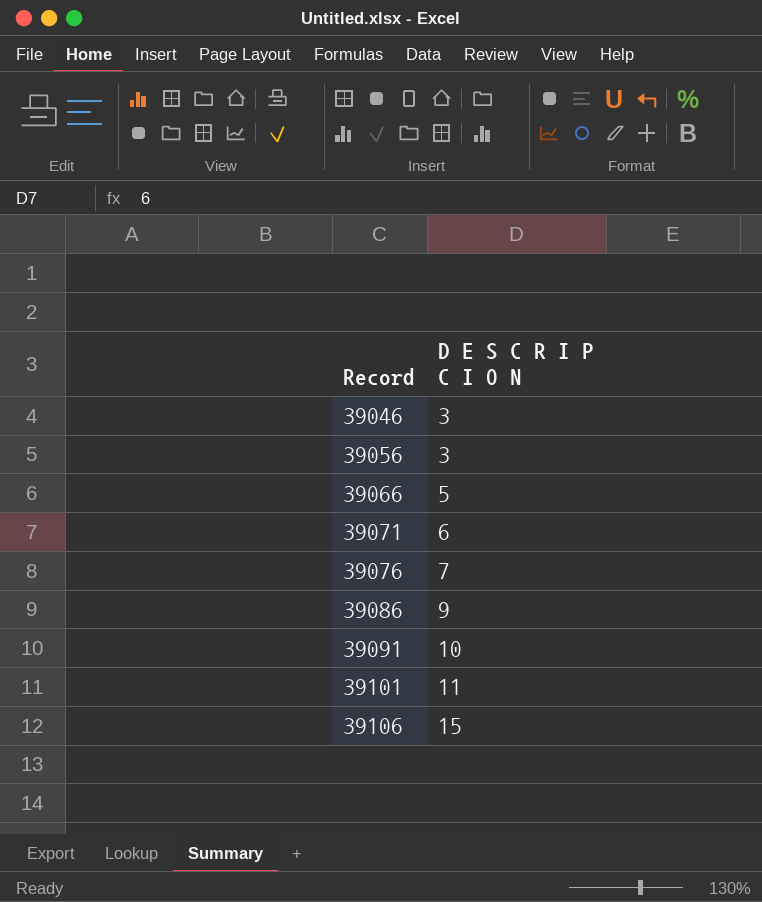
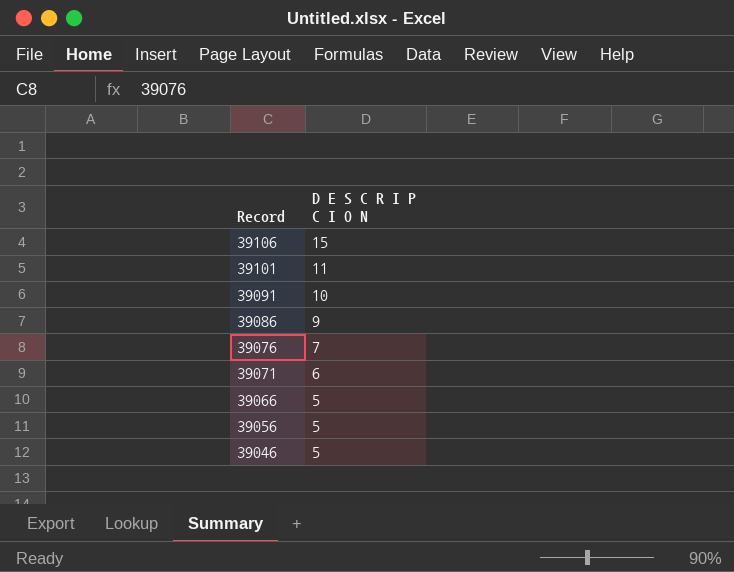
row order: Record ascending -> Record descending
39056 | D E S C R I P C I O N: 3 -> 5
39046 | D E S C R I P C I O N: 3 -> 5

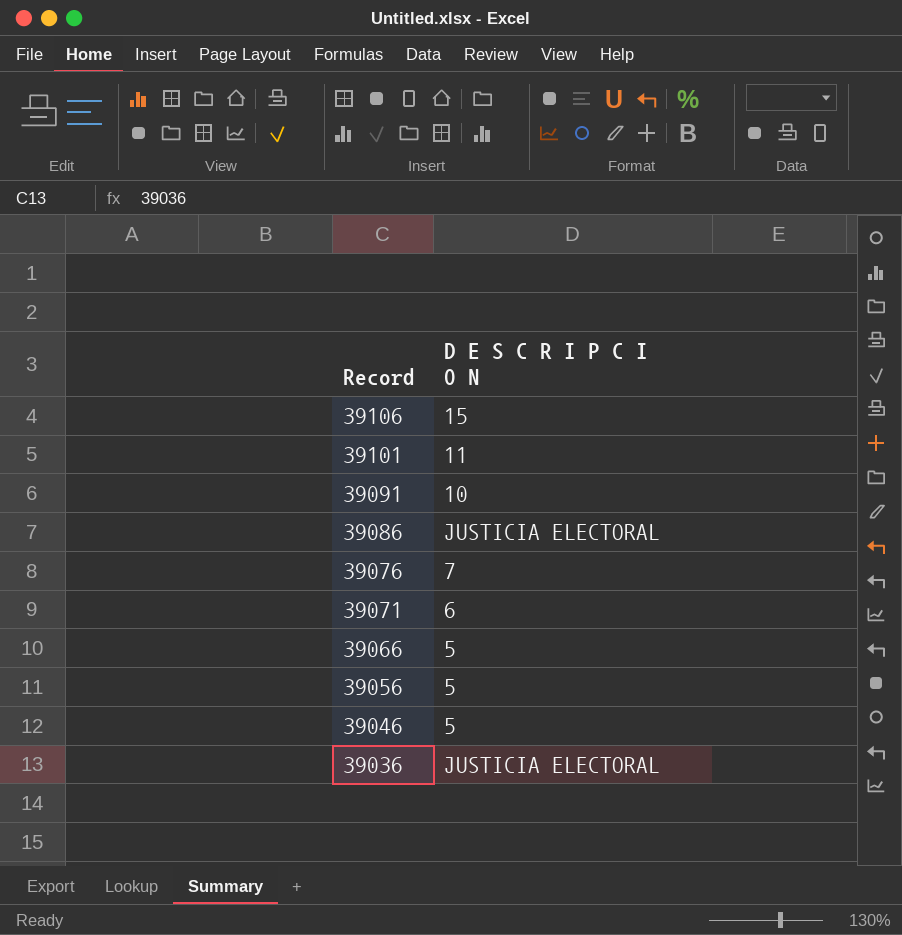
39086 | D E S C R I P C I O N: 9 -> JUSTICIA ELECTORAL
row 39036: none -> JUSTICIA ELECTORAL

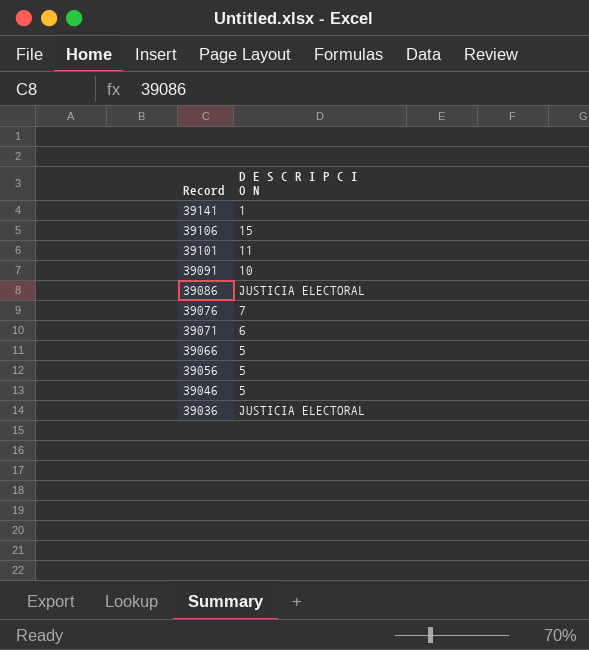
row 39141: none -> 1

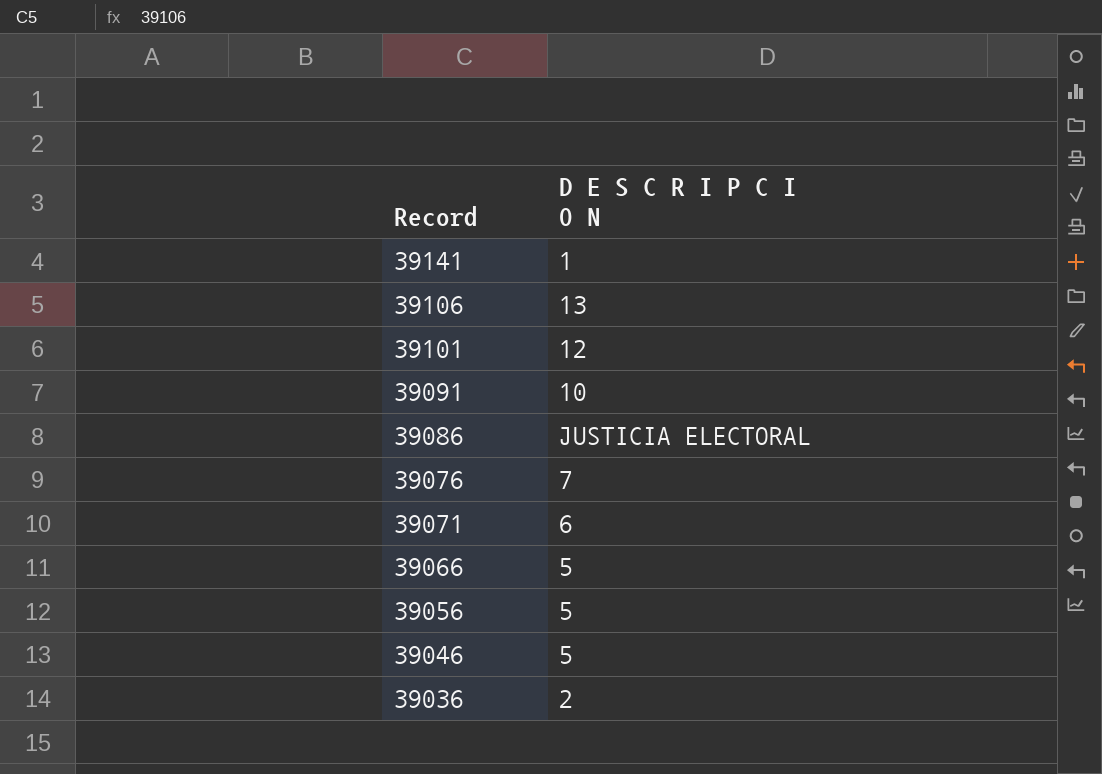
39106 | D E S C R I P C I O N: 15 -> 13
39101 | D E S C R I P C I O N: 11 -> 12
39036 | D E S C R I P C I O N: JUSTICIA ELECTORAL -> 2

